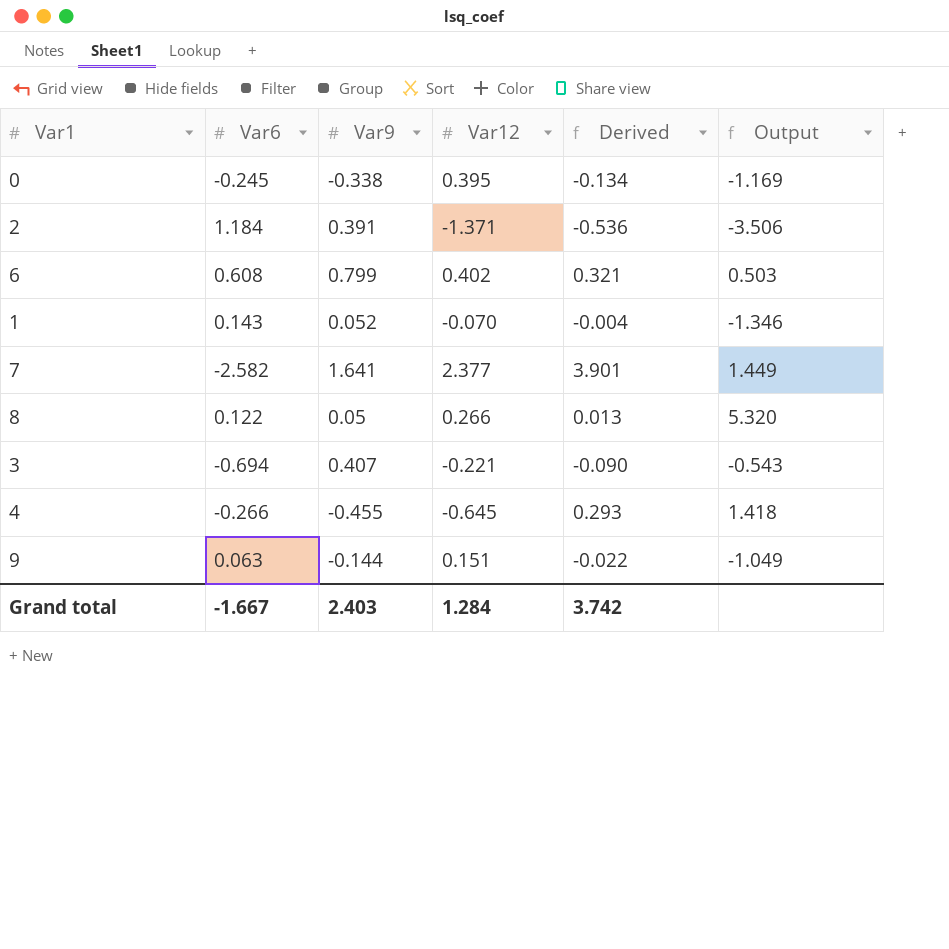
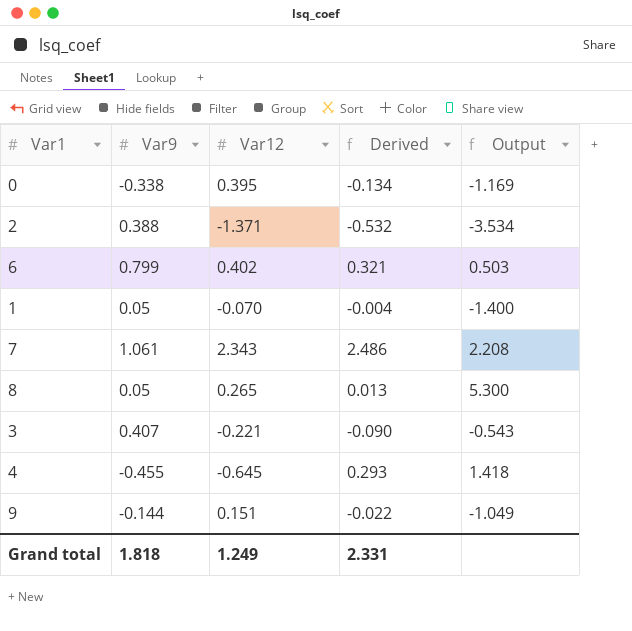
column Var6 | position: 2 -> none
2 | Var9: 0.391 -> 0.388
2 | Derived: -0.536 -> -0.532
2 | Output: -3.506 -> -3.534
1 | Var9: 0.052 -> 0.05
1 | Output: -1.346 -> -1.400
7 | Var9: 1.641 -> 1.061
7 | Var12: 2.377 -> 2.343
7 | Derived: 3.901 -> 2.486
7 | Output: 1.449 -> 2.208
8 | Var12: 0.266 -> 0.265
8 | Output: 5.320 -> 5.300
Grand total | Var9: 2.403 -> 1.818
Grand total | Var12: 1.284 -> 1.249
Grand total | Derived: 3.742 -> 2.331

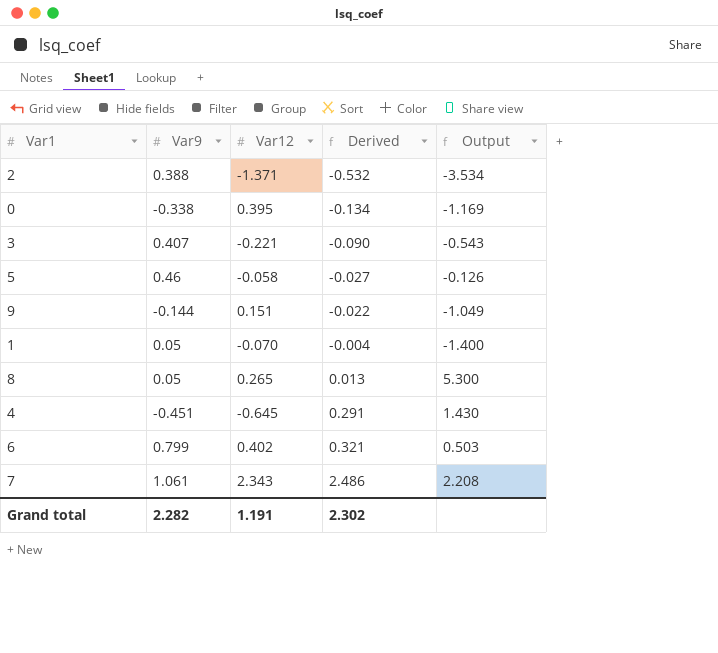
row order: none -> Derived ascending
row 5: none -> 0.46 | -0.058 | -0.027 | -0.126
4 | Var9: -0.455 -> -0.451
4 | Derived: 0.293 -> 0.291
4 | Output: 1.418 -> 1.430
Grand total | Var9: 1.818 -> 2.282
Grand total | Var12: 1.249 -> 1.191
Grand total | Derived: 2.331 -> 2.302

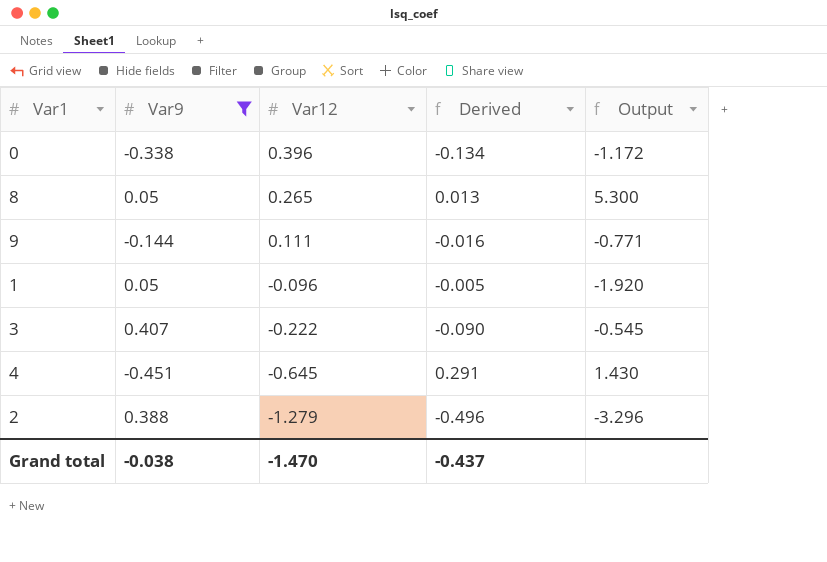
filter: none -> Var9 <= 0.407
row order: Derived ascending -> Var12 descending
0 | Var12: 0.395 -> 0.396
0 | Output: -1.169 -> -1.172
9 | Var12: 0.151 -> 0.111
9 | Derived: -0.022 -> -0.016
9 | Output: -1.049 -> -0.771
1 | Var12: -0.070 -> -0.096
1 | Derived: -0.004 -> -0.005
1 | Output: -1.400 -> -1.920
3 | Var12: -0.221 -> -0.222
3 | Output: -0.543 -> -0.545
2 | Var12: -1.371 -> -1.279
2 | Derived: -0.532 -> -0.496
2 | Output: -3.534 -> -3.296
Grand total | Var9: 2.282 -> -0.038
Grand total | Var12: 1.191 -> -1.470
Grand total | Derived: 2.302 -> -0.437

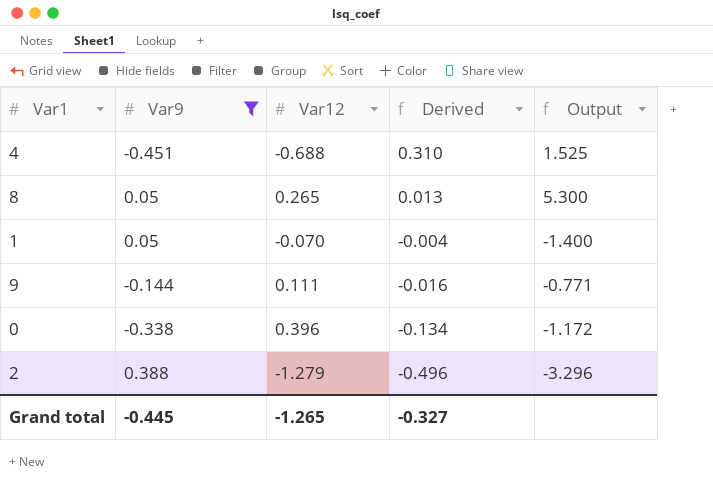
row order: Var12 descending -> Derived descending
row 3: 0.407 | -0.222 | -0.090 | -0.545 -> none
4 | Var12: -0.645 -> -0.688
4 | Derived: 0.291 -> 0.310
4 | Output: 1.430 -> 1.525
1 | Var12: -0.096 -> -0.070
1 | Derived: -0.005 -> -0.004
1 | Output: -1.920 -> -1.400
Grand total | Var9: -0.038 -> -0.445
Grand total | Var12: -1.470 -> -1.265
Grand total | Derived: -0.437 -> -0.327

